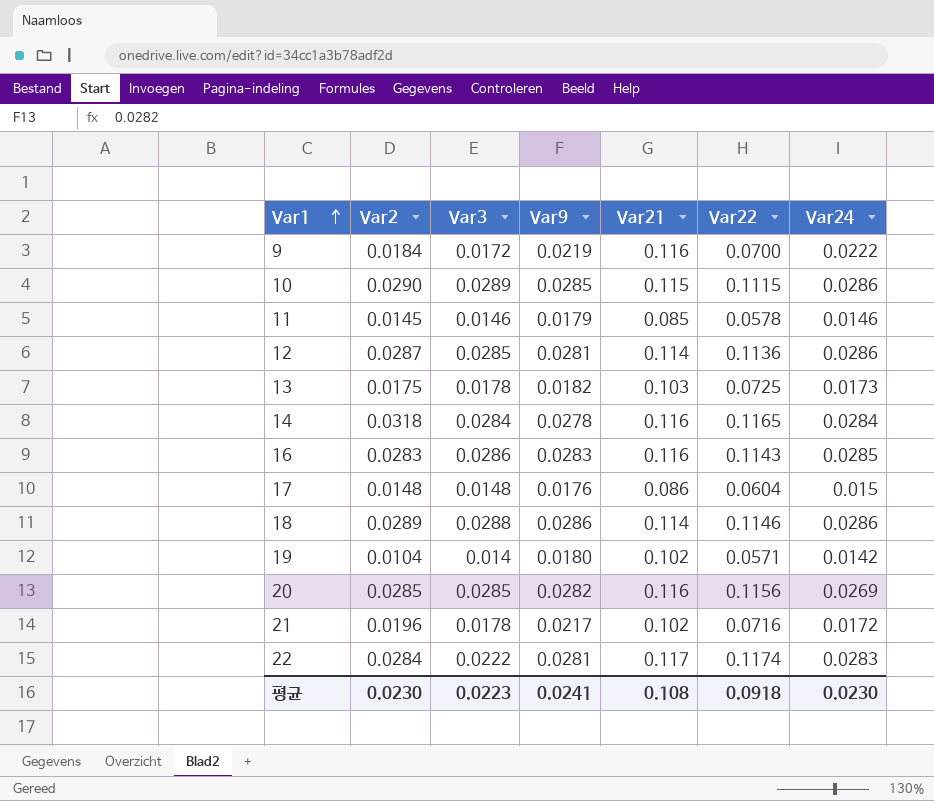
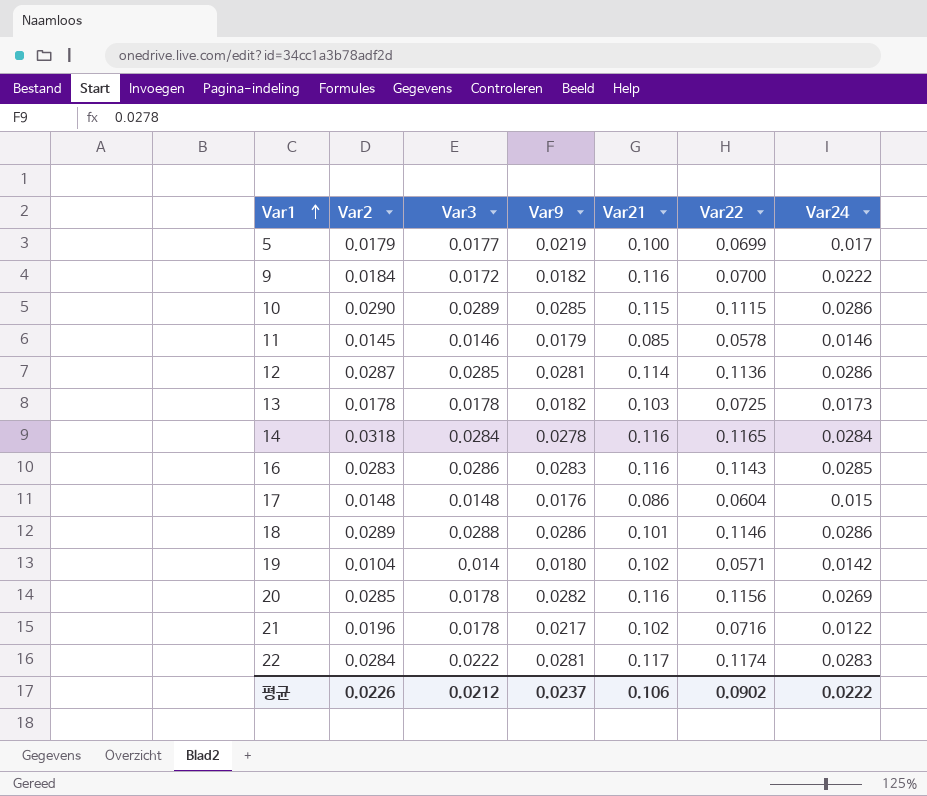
row 5: none -> 0.0179 | 0.0177 | 0.0219 | 0.100 | 0.0699 | 0.017
9 | Var9: 0.0219 -> 0.0182
13 | Var2: 0.0175 -> 0.0178
18 | Var21: 0.114 -> 0.101
20 | Var3: 0.0285 -> 0.0178
21 | Var24: 0.0172 -> 0.0122
평균 | Var2: 0.0230 -> 0.0226
평균 | Var3: 0.0223 -> 0.0212
평균 | Var9: 0.0241 -> 0.0237
평균 | Var21: 0.108 -> 0.106
평균 | Var22: 0.0918 -> 0.0902
평균 | Var24: 0.0230 -> 0.0222

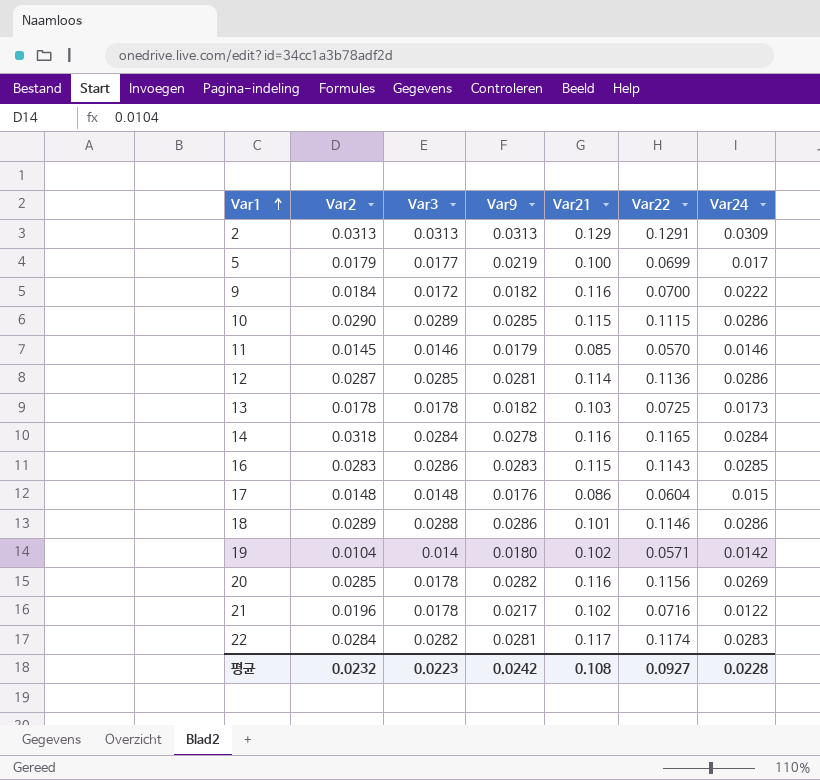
row 2: none -> 0.0313 | 0.0313 | 0.0313 | 0.129 | 0.1291 | 0.0309
11 | Var22: 0.0578 -> 0.0570
16 | Var21: 0.116 -> 0.115
22 | Var3: 0.0222 -> 0.0282
평균 | Var2: 0.0226 -> 0.0232
평균 | Var3: 0.0212 -> 0.0223
평균 | Var9: 0.0237 -> 0.0242
평균 | Var21: 0.106 -> 0.108
평균 | Var22: 0.0902 -> 0.0927
평균 | Var24: 0.0222 -> 0.0228

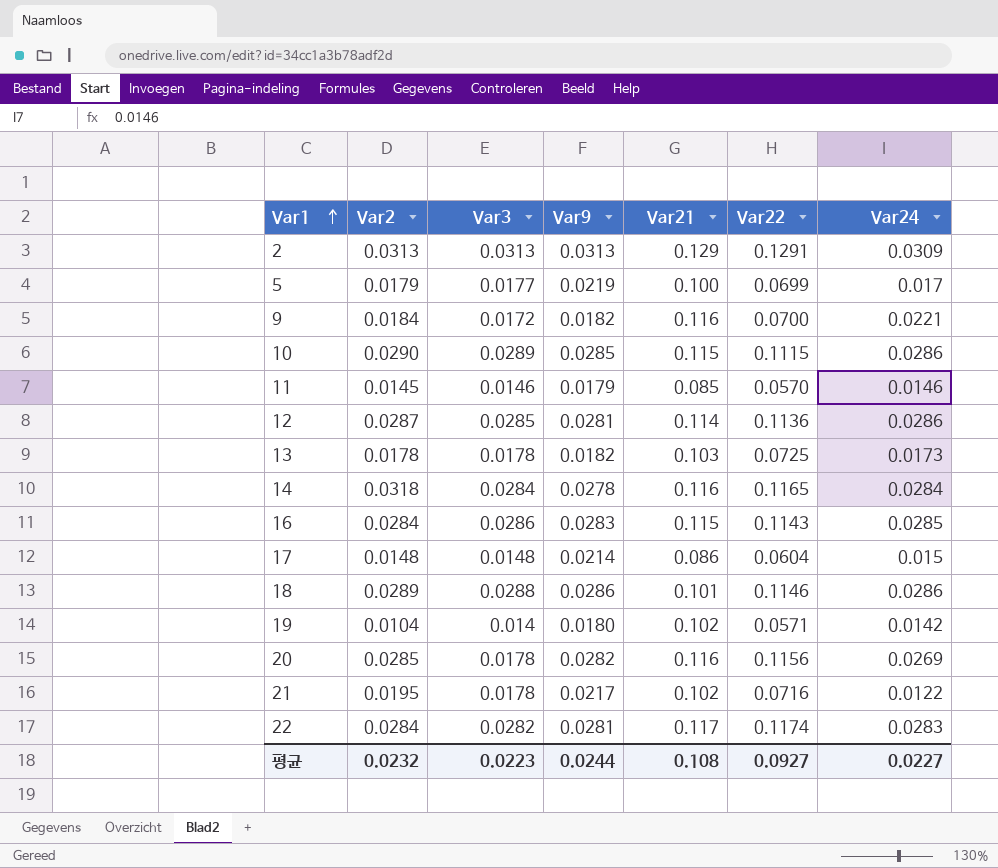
9 | Var24: 0.0222 -> 0.0221
16 | Var2: 0.0283 -> 0.0284
17 | Var9: 0.0176 -> 0.0214
21 | Var2: 0.0196 -> 0.0195
평균 | Var9: 0.0242 -> 0.0244
평균 | Var24: 0.0228 -> 0.0227

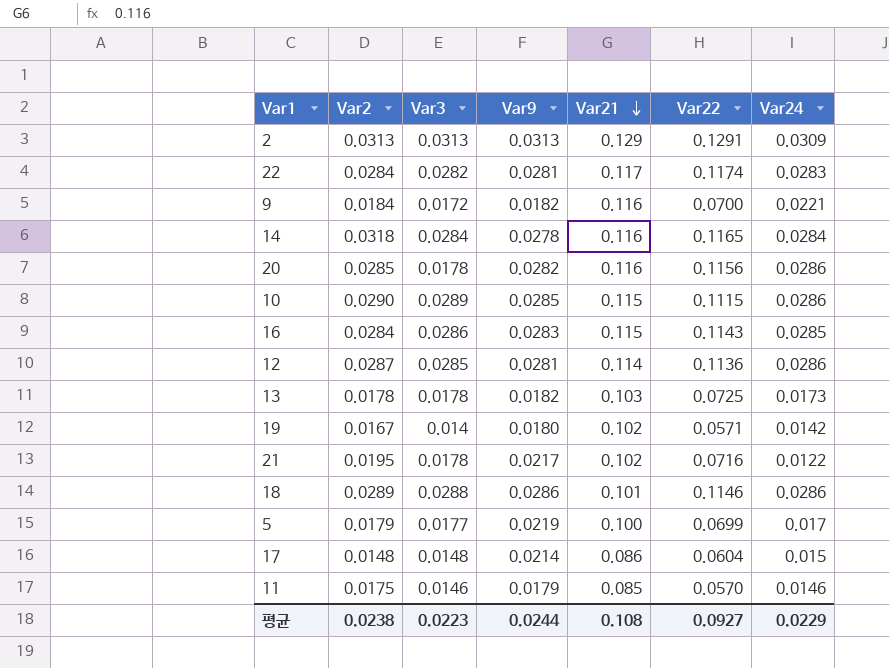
row order: Var1 ascending -> Var21 descending
20 | Var24: 0.0269 -> 0.0286
19 | Var2: 0.0104 -> 0.0167
11 | Var2: 0.0145 -> 0.0175
평균 | Var2: 0.0232 -> 0.0238
평균 | Var24: 0.0227 -> 0.0229

